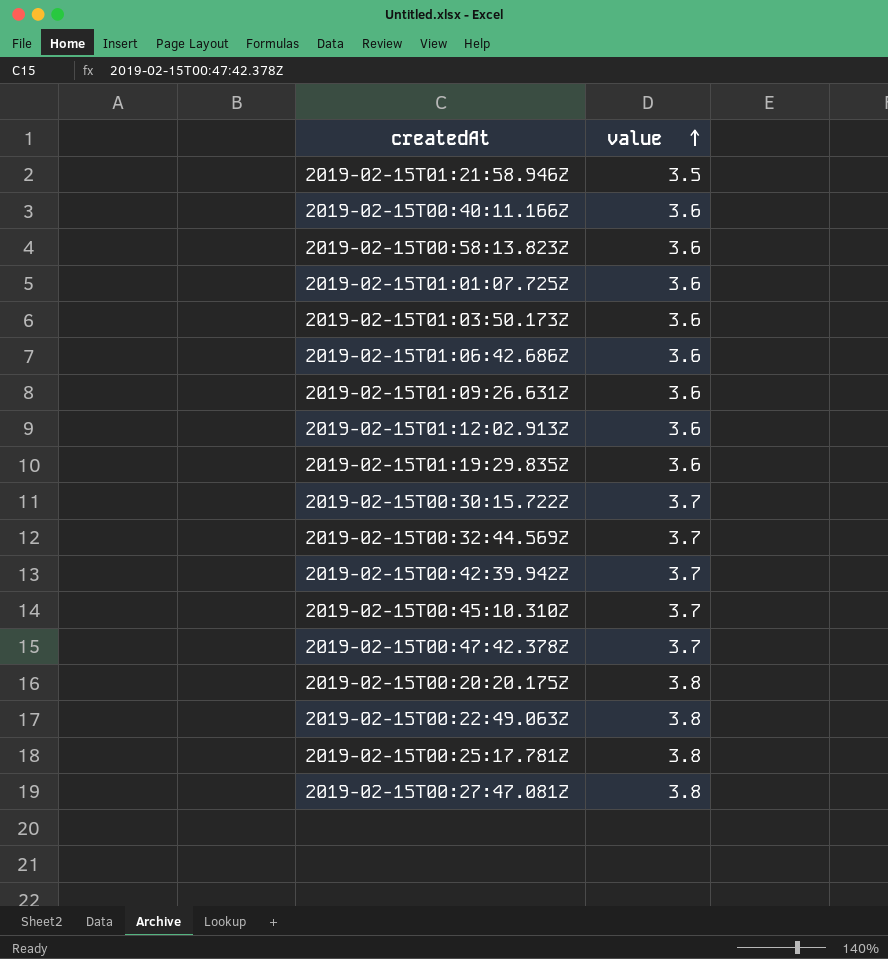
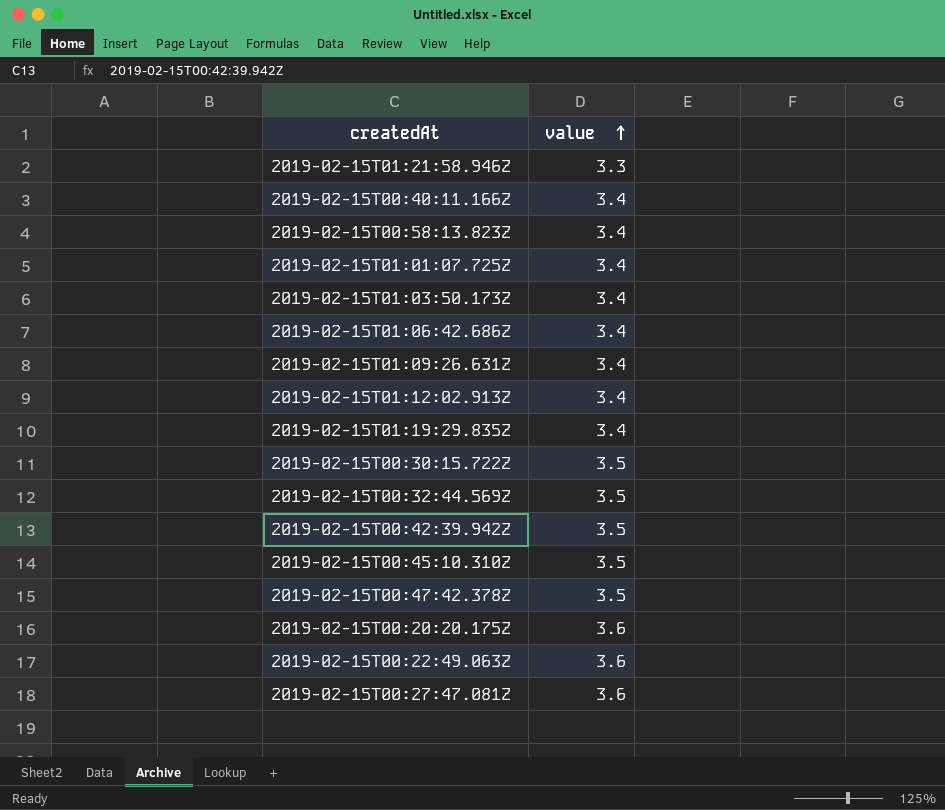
row 2019-02-15T00:25:17.781Z: 3.8 -> none
2019-02-15T01:21:58.946Z | value: 3.5 -> 3.3
2019-02-15T00:40:11.166Z | value: 3.6 -> 3.4
2019-02-15T00:58:13.823Z | value: 3.6 -> 3.4
2019-02-15T01:01:07.725Z | value: 3.6 -> 3.4
2019-02-15T01:03:50.173Z | value: 3.6 -> 3.4
2019-02-15T01:06:42.686Z | value: 3.6 -> 3.4
2019-02-15T01:09:26.631Z | value: 3.6 -> 3.4
2019-02-15T01:12:02.913Z | value: 3.6 -> 3.4
2019-02-15T01:19:29.835Z | value: 3.6 -> 3.4
2019-02-15T00:30:15.722Z | value: 3.7 -> 3.5
2019-02-15T00:32:44.569Z | value: 3.7 -> 3.5
2019-02-15T00:42:39.942Z | value: 3.7 -> 3.5
2019-02-15T00:45:10.310Z | value: 3.7 -> 3.5
2019-02-15T00:47:42.378Z | value: 3.7 -> 3.5
2019-02-15T00:20:20.175Z | value: 3.8 -> 3.6
2019-02-15T00:22:49.063Z | value: 3.8 -> 3.6
2019-02-15T00:27:47.081Z | value: 3.8 -> 3.6

